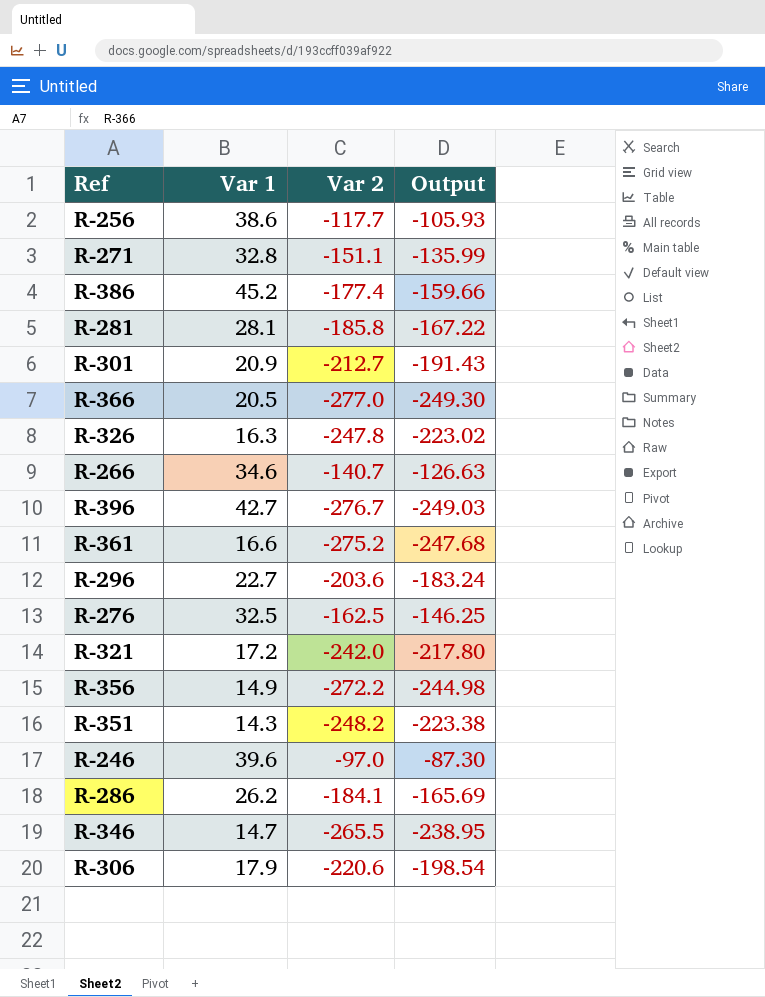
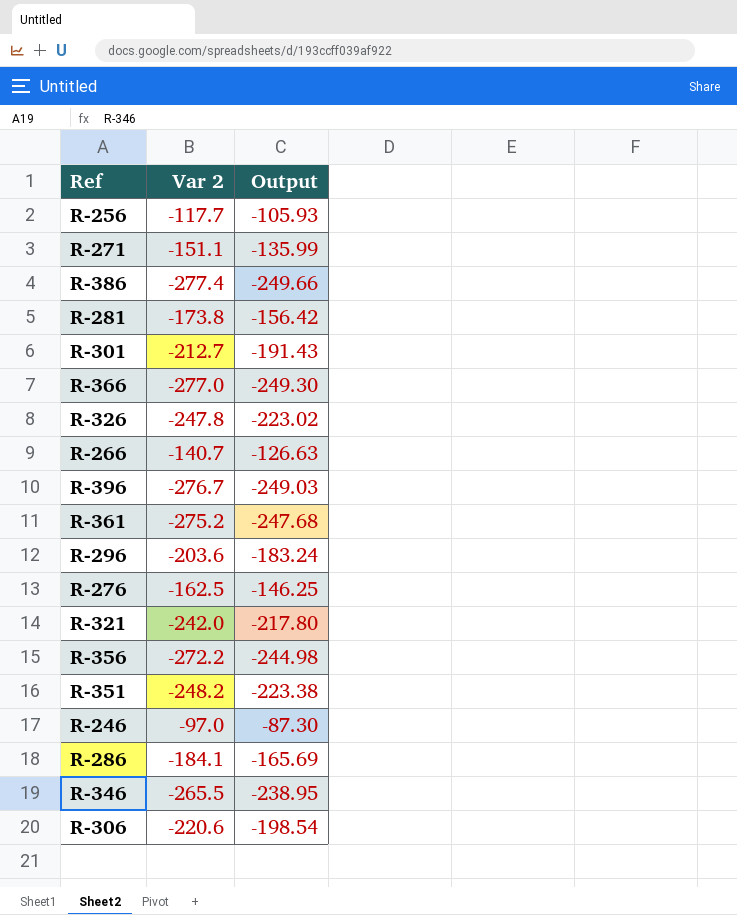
column Var 1 | position: 2 -> none
R-386 | Var 2: -177.4 -> -277.4
R-386 | Output: -159.66 -> -249.66
R-281 | Var 2: -185.8 -> -173.8
R-281 | Output: -167.22 -> -156.42

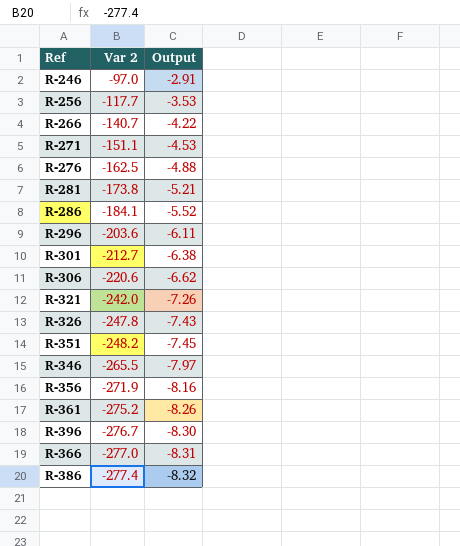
row order: none -> Var 2 descending
column Output | formula: [Var 2] * 0.9 -> [Var 2] * 0.03
R-356 | Var 2: -272.2 -> -271.9

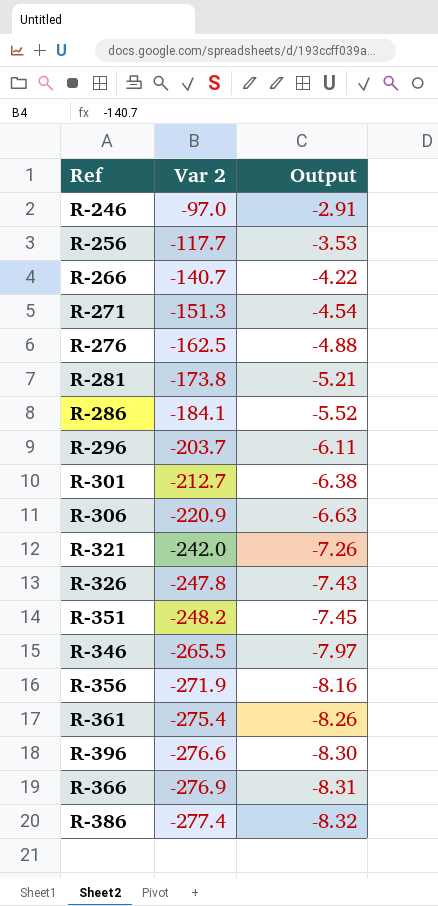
R-271 | Var 2: -151.1 -> -151.3
R-271 | Output: -4.53 -> -4.54
R-296 | Var 2: -203.6 -> -203.7
R-306 | Var 2: -220.6 -> -220.9
R-306 | Output: -6.62 -> -6.63
R-361 | Var 2: -275.2 -> -275.4
R-396 | Var 2: -276.7 -> -276.6
R-366 | Var 2: -277.0 -> -276.9

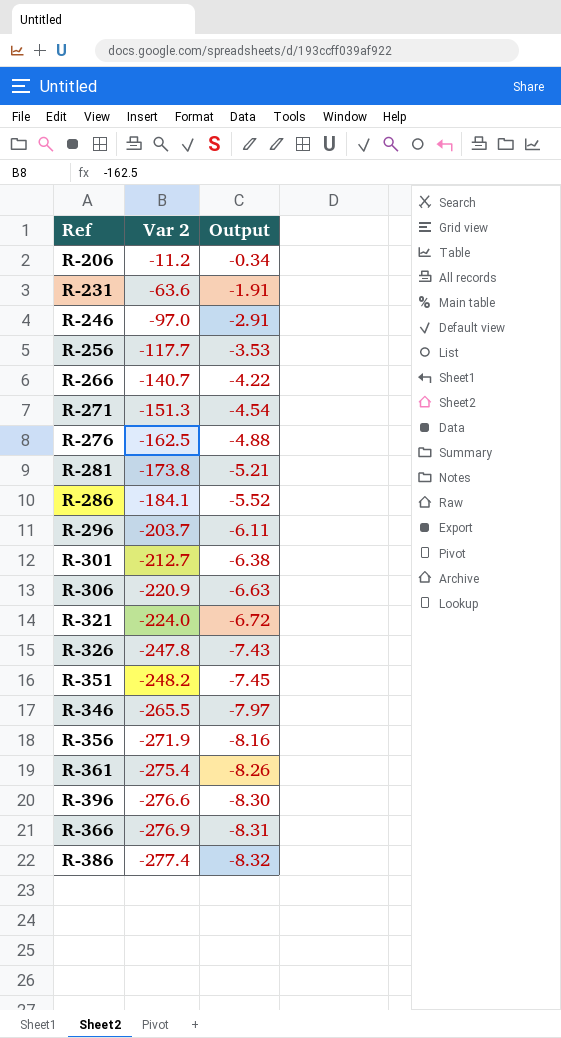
row R-206: none -> -11.2 | -0.34
row R-231: none -> -63.6 | -1.91
R-321 | Var 2: -242.0 -> -224.0
R-321 | Output: -7.26 -> -6.72

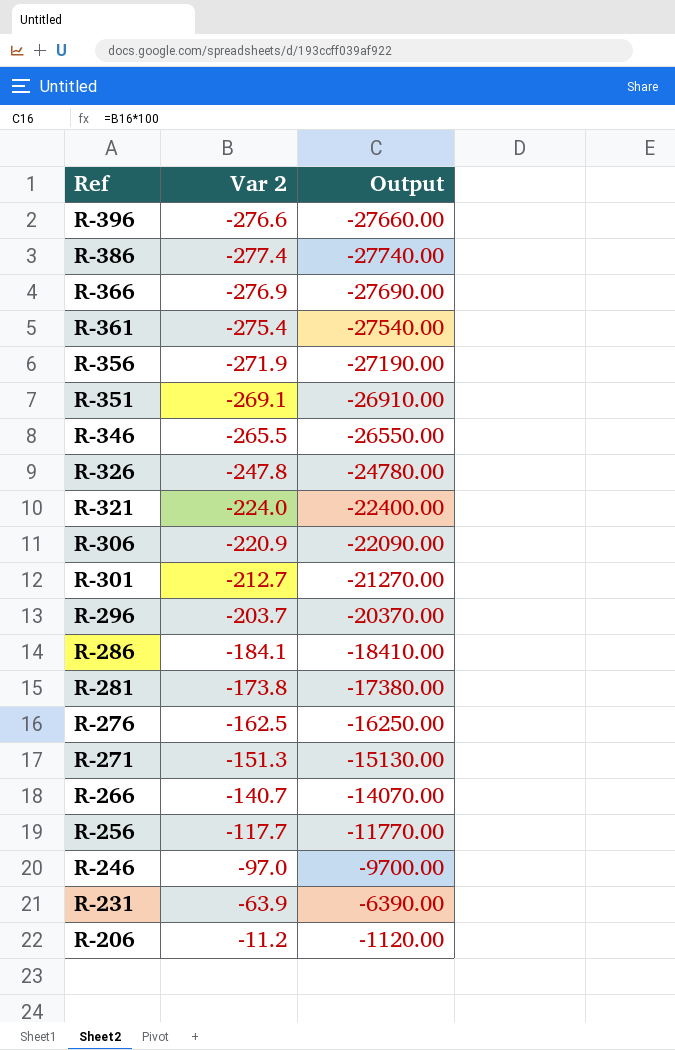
row order: Var 2 descending -> Ref descending
column Output | formula: [Var 2] * 0.03 -> [Var 2] * 100
R-351 | Var 2: -248.2 -> -269.1
R-231 | Var 2: -63.6 -> -63.9

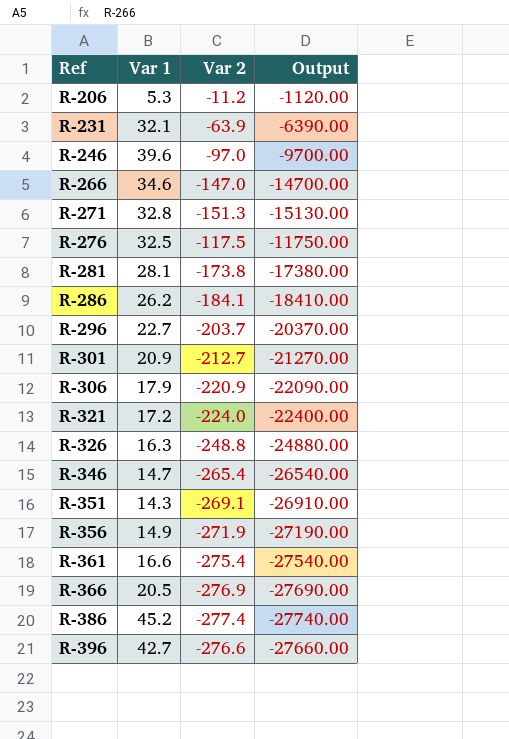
row order: Ref descending -> Ref ascending
column Var 1 | position: none -> 2
row R-256: -117.7 | -11770.00 -> none
R-266 | Var 2: -140.7 -> -147.0
R-266 | Output: -14070.00 -> -14700.00
R-276 | Var 2: -162.5 -> -117.5
R-276 | Output: -16250.00 -> -11750.00
R-326 | Var 2: -247.8 -> -248.8
R-326 | Output: -24780.00 -> -24880.00
R-346 | Var 2: -265.5 -> -265.4
R-346 | Output: -26550.00 -> -26540.00

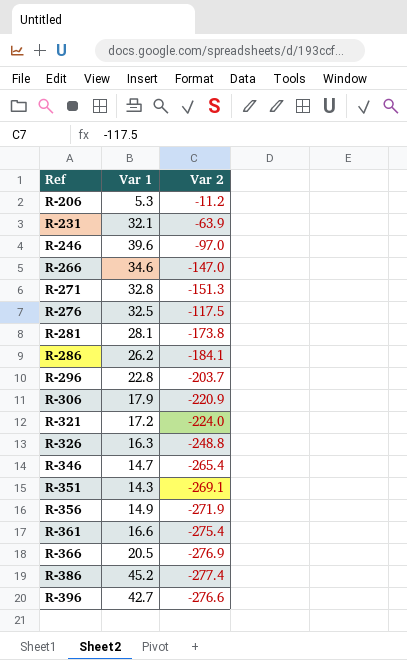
column Output | formula: [Var 2] * 100 -> none
row R-301: 20.9 | -212.7 | -21270.00 -> none
R-296 | Var 1: 22.7 -> 22.8

